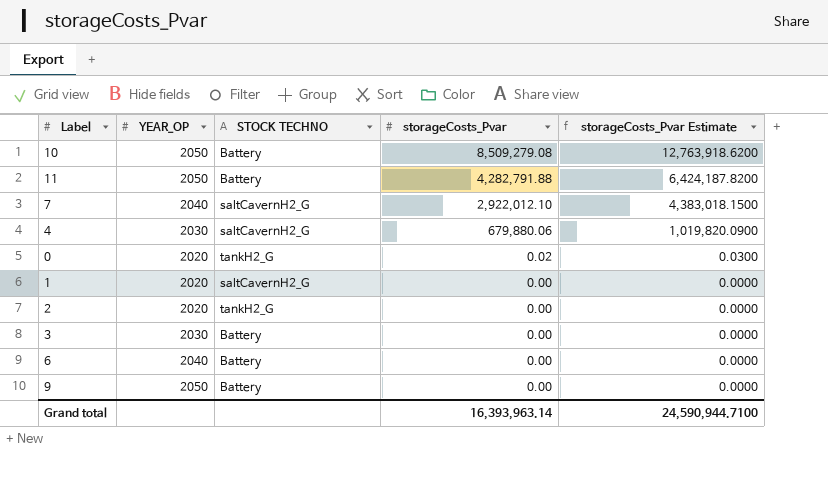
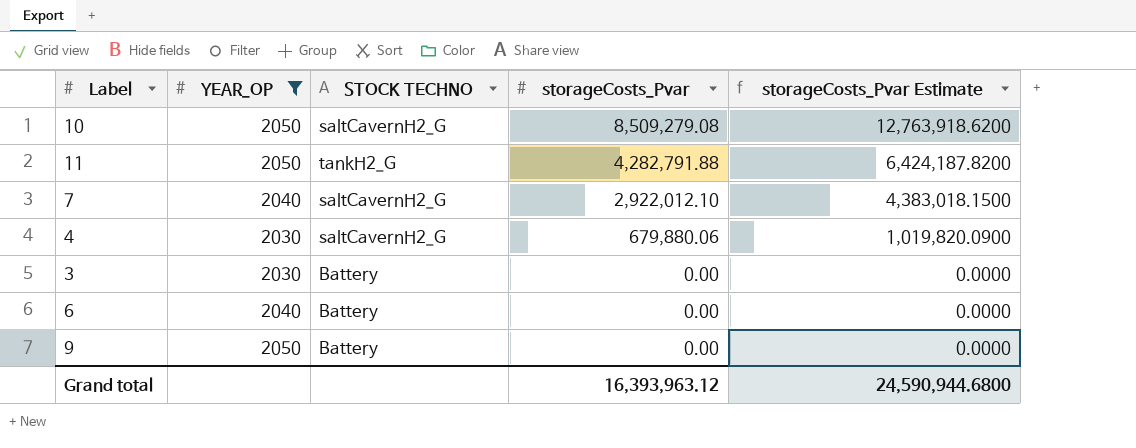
filter: none -> YEAR_OP != 2020
10 | STOCK TECHNO: Battery -> saltCavernH2_G
11 | STOCK TECHNO: Battery -> tankH2_G
Grand total | storageCosts_Pvar: 16,393,963.14 -> 16,393,963.12
Grand total | storageCosts_Pvar Estimate: 24,590,944.7100 -> 24,590,944.6800

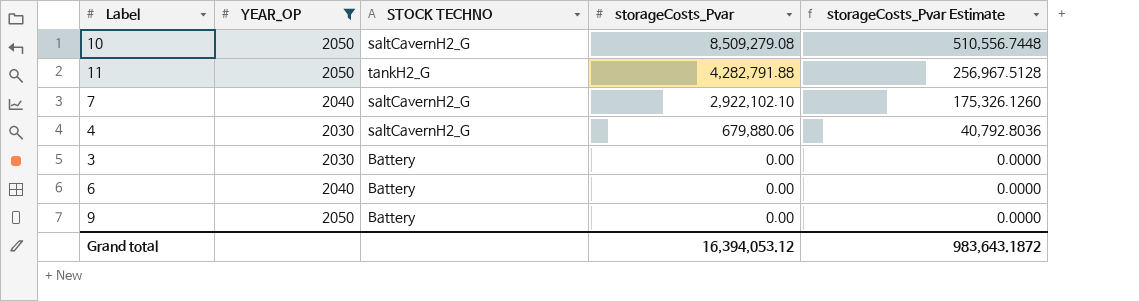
column storageCosts_Pvar Estimate | formula: [storageCosts_Pvar] * 1.5 -> [storageCosts_Pvar] * 0.06
7 | storageCosts_Pvar: 2,922,012.10 -> 2,922,102.10
Grand total | storageCosts_Pvar: 16,393,963.12 -> 16,394,053.12
Grand total | storageCosts_Pvar Estimate: 24,590,944.6800 -> 983,643.1872

